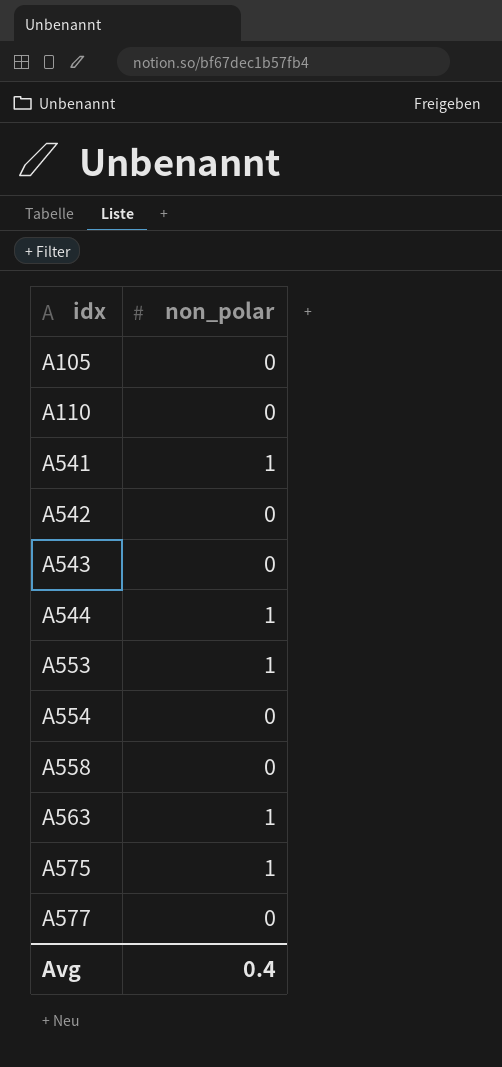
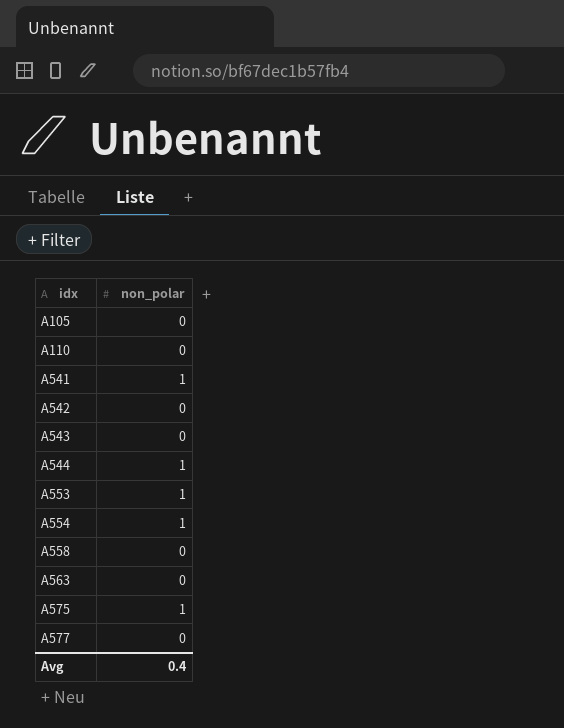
A554 | non_polar: 0 -> 1
A563 | non_polar: 1 -> 0

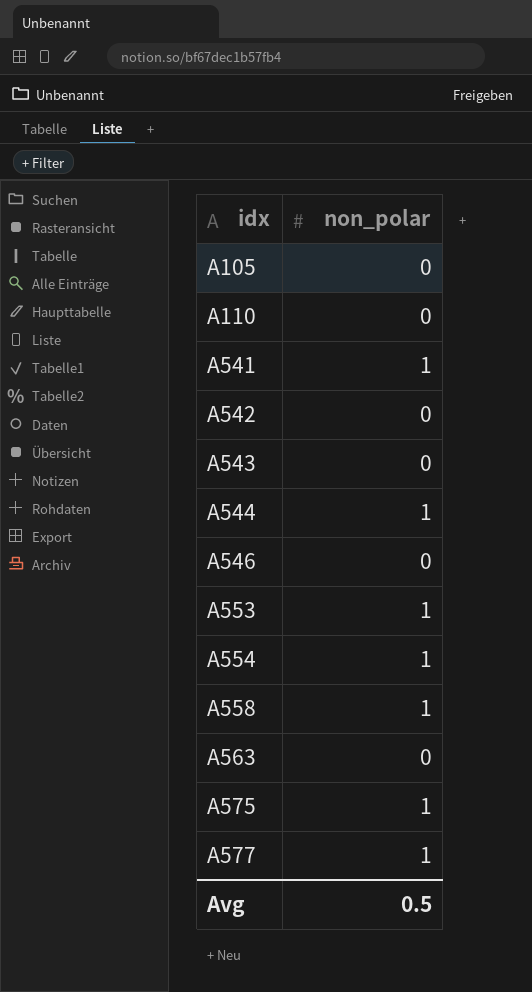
row A546: none -> 0
A558 | non_polar: 0 -> 1
A577 | non_polar: 0 -> 1
Avg | non_polar: 0.4 -> 0.5

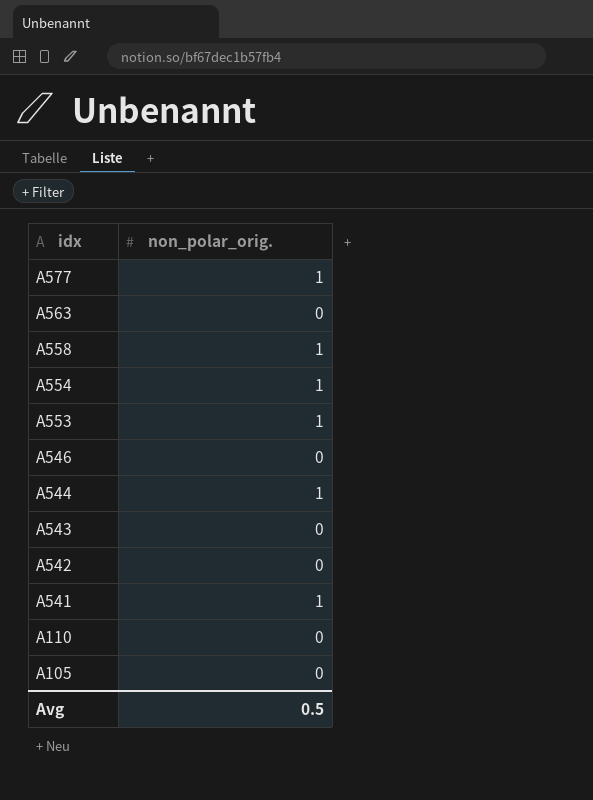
row order: idx ascending -> idx descending
column name: non_polar -> non_polar_orig.
row A575: 1 -> none

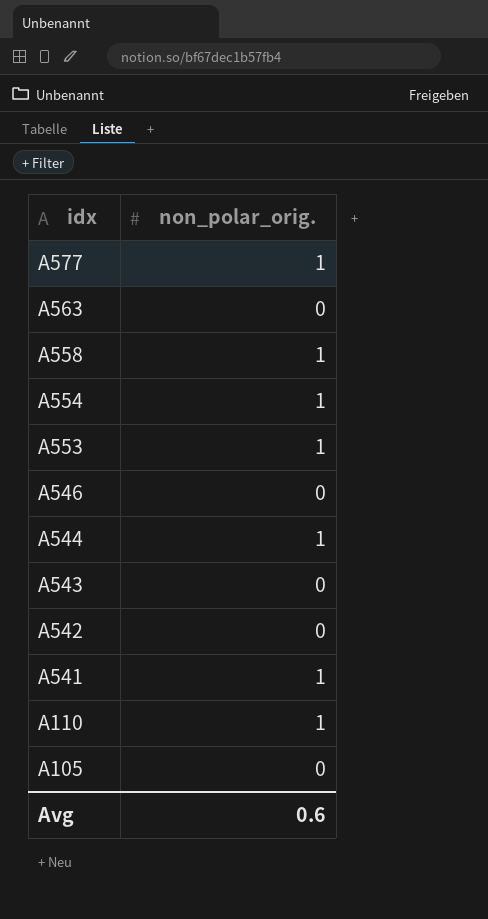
A110 | non_polar_orig.: 0 -> 1
Avg | non_polar_orig.: 0.5 -> 0.6

